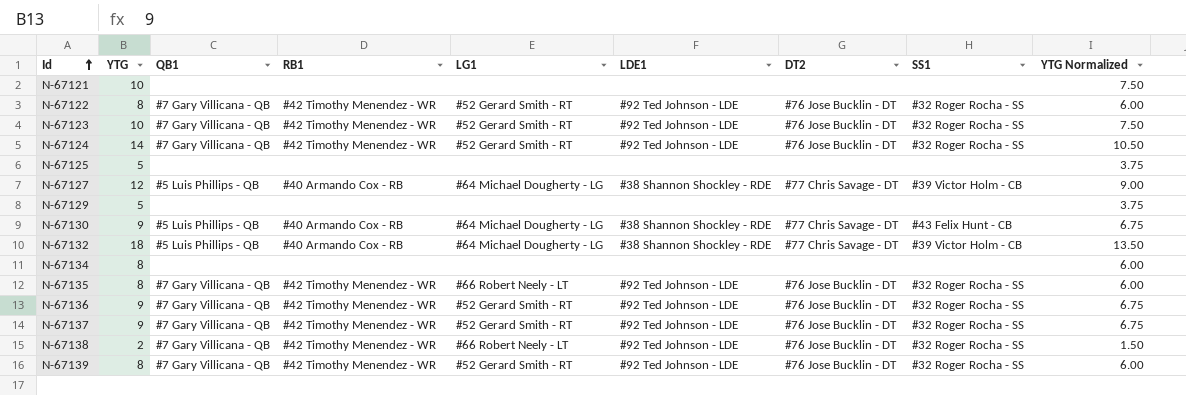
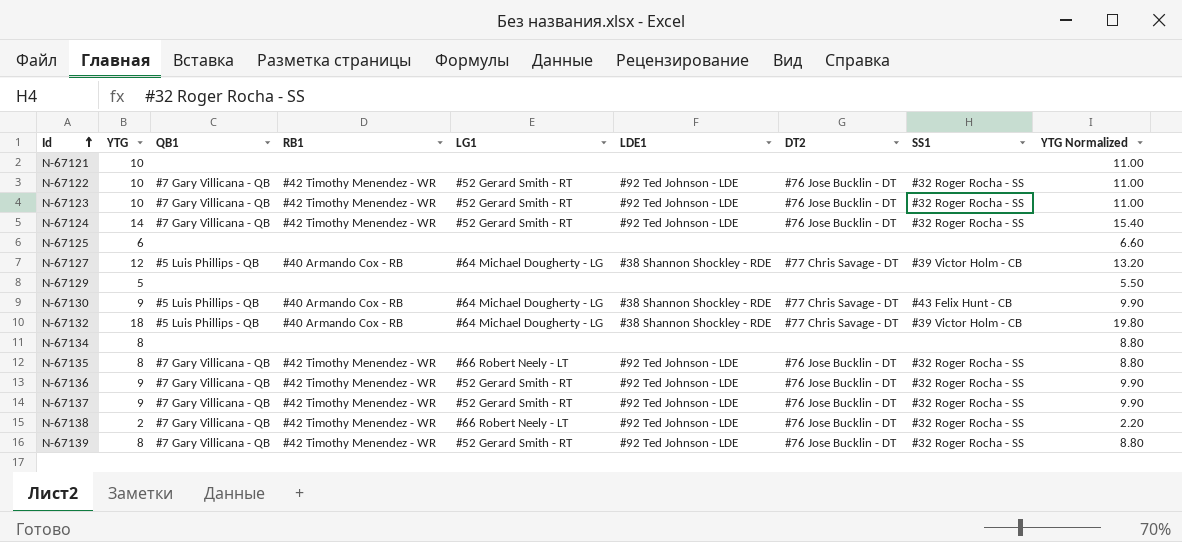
column YTG Normalized | formula: [YTG] * 0.75 -> [YTG] * 1.1
N-67122 | YTG: 8 -> 10
N-67125 | YTG: 5 -> 6

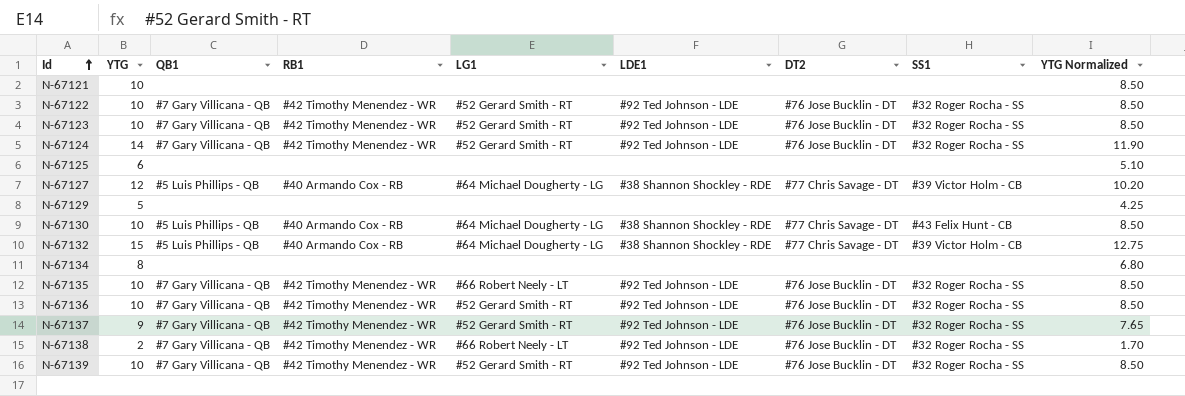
column YTG Normalized | formula: [YTG] * 1.1 -> [YTG] * 0.85
N-67130 | YTG: 9 -> 10
N-67132 | YTG: 18 -> 15
N-67135 | YTG: 8 -> 10
N-67136 | YTG: 9 -> 10
N-67139 | YTG: 8 -> 10

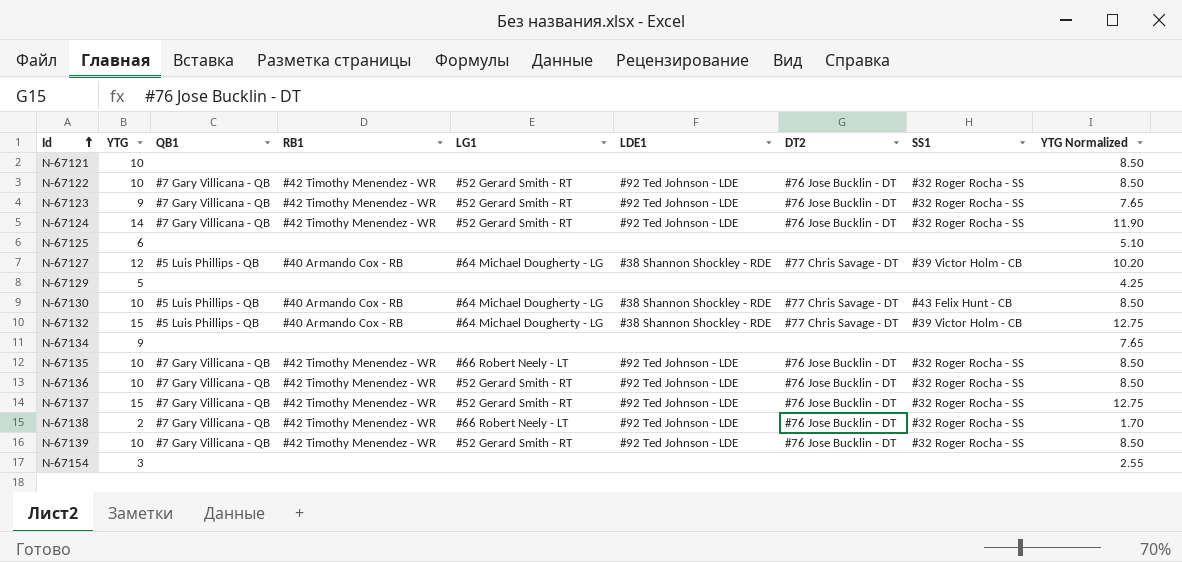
N-67123 | YTG: 10 -> 9
N-67123 | YTG Normalized: 8.50 -> 7.65
N-67134 | YTG: 8 -> 9
N-67134 | YTG Normalized: 6.80 -> 7.65
N-67137 | YTG: 9 -> 15
N-67137 | YTG Normalized: 7.65 -> 12.75
row N-67154: none -> 3 | none | none | none | none | none | none | 2.55

